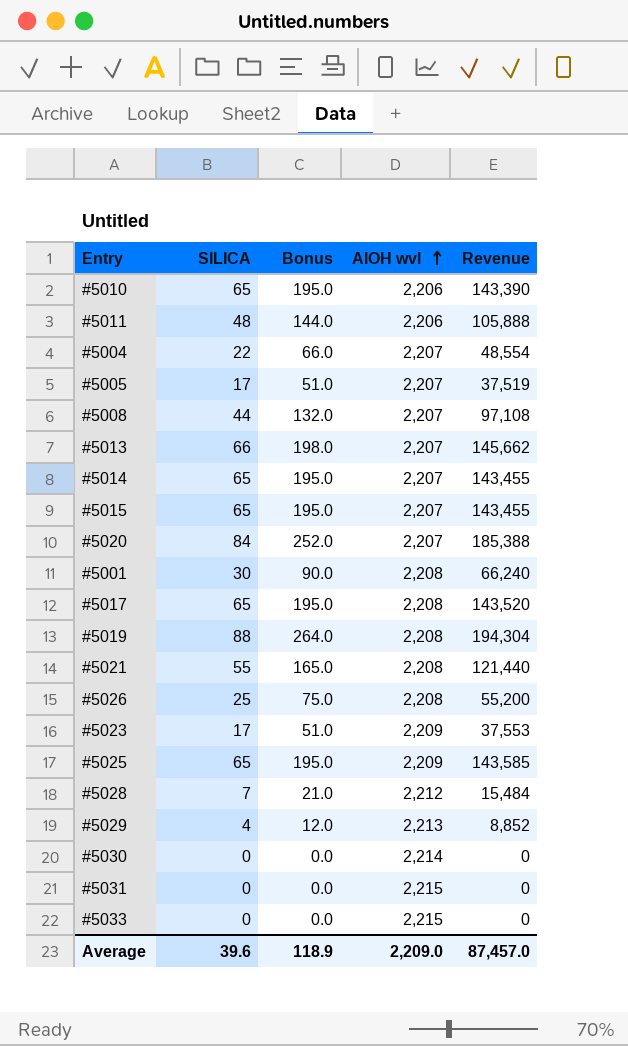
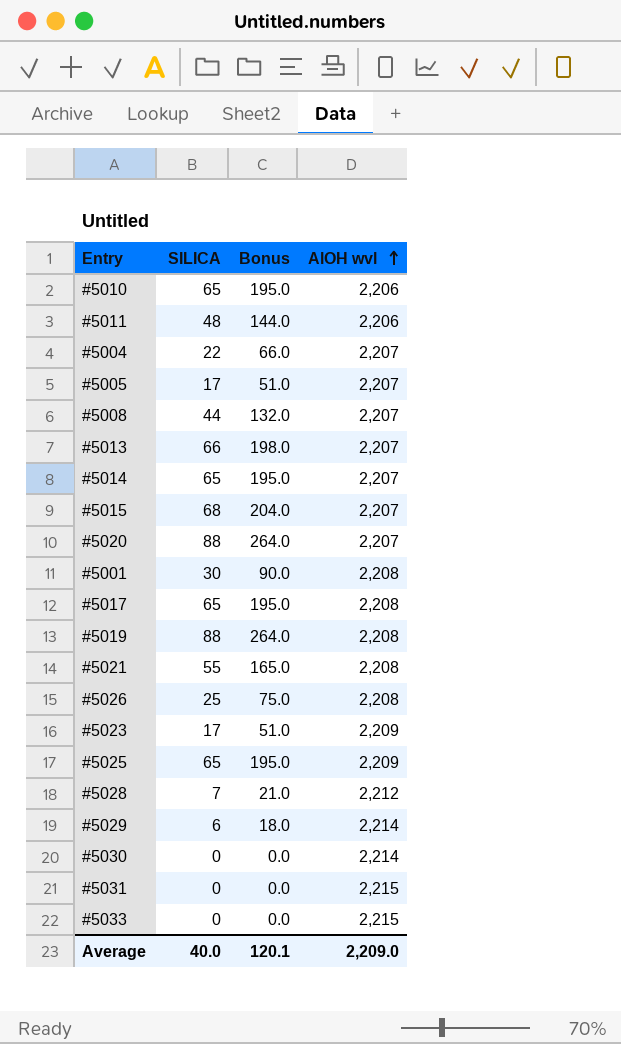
column Revenue | formula: [SILICA] * [AlOH wvl] -> none
#5015 | SILICA: 65 -> 68
#5015 | Bonus: 195.0 -> 204.0
#5020 | SILICA: 84 -> 88
#5020 | Bonus: 252.0 -> 264.0
#5029 | SILICA: 4 -> 6
#5029 | Bonus: 12.0 -> 18.0
#5029 | AlOH wvl: 2,213 -> 2,214
Average | SILICA: 39.6 -> 40.0
Average | Bonus: 118.9 -> 120.1

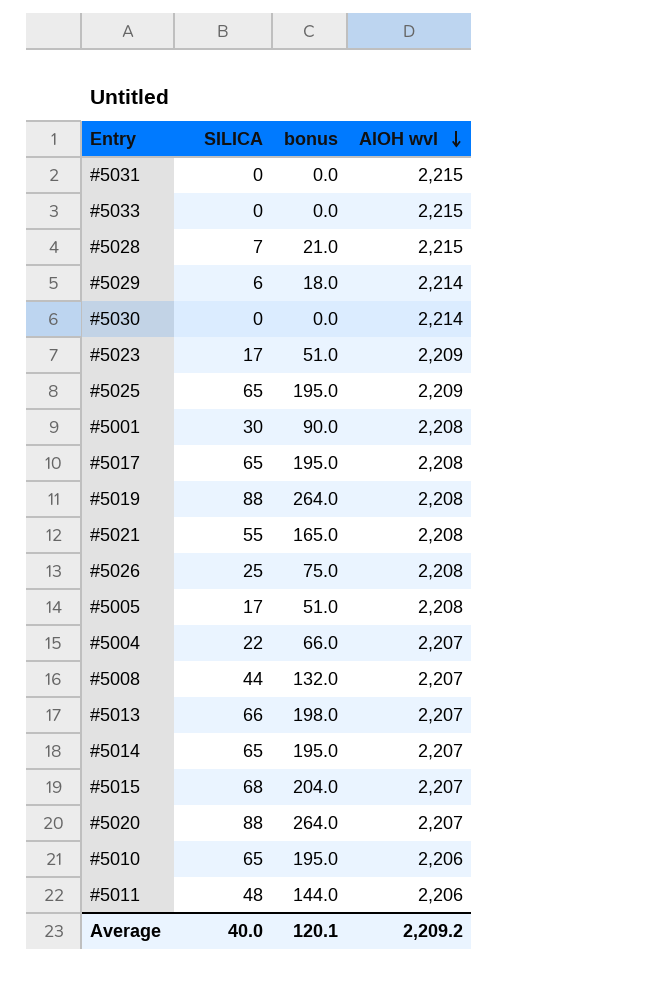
row order: AlOH wvl ascending -> AlOH wvl descending
column name: Bonus -> bonus
#5028 | AlOH wvl: 2,212 -> 2,215
#5005 | AlOH wvl: 2,207 -> 2,208
Average | AlOH wvl: 2,209.0 -> 2,209.2

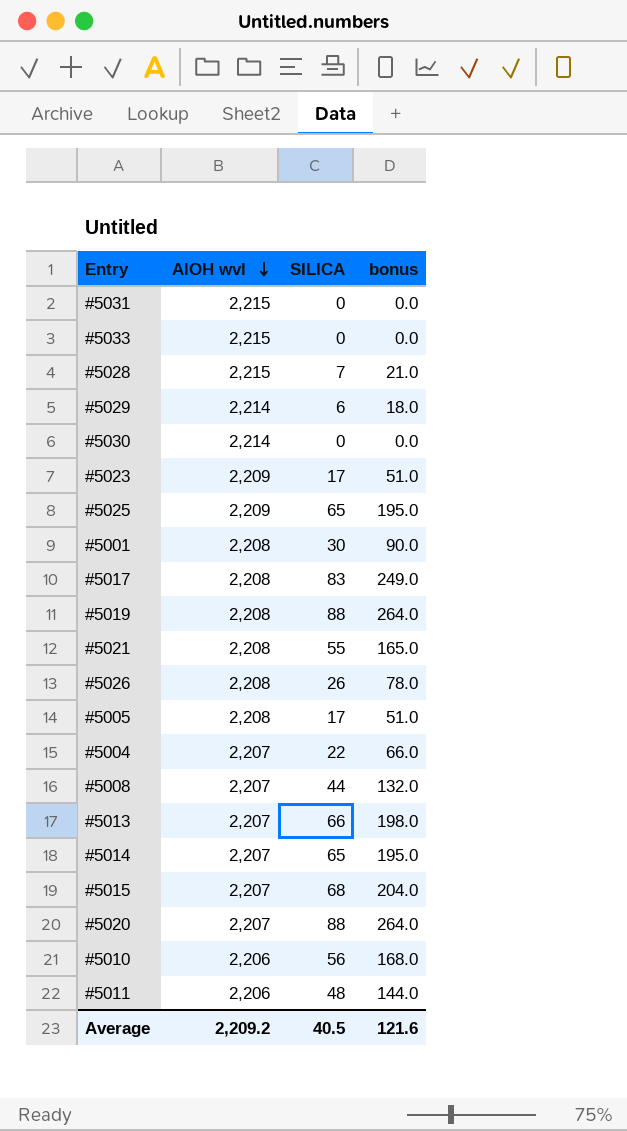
column AlOH wvl | position: 4 -> 2
#5017 | SILICA: 65 -> 83
#5017 | bonus: 195.0 -> 249.0
#5026 | SILICA: 25 -> 26
#5026 | bonus: 75.0 -> 78.0
#5010 | SILICA: 65 -> 56
#5010 | bonus: 195.0 -> 168.0
Average | SILICA: 40.0 -> 40.5
Average | bonus: 120.1 -> 121.6

